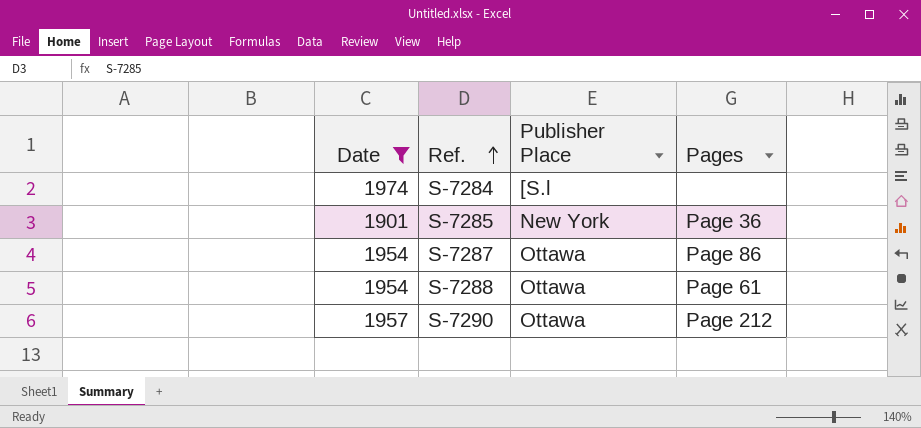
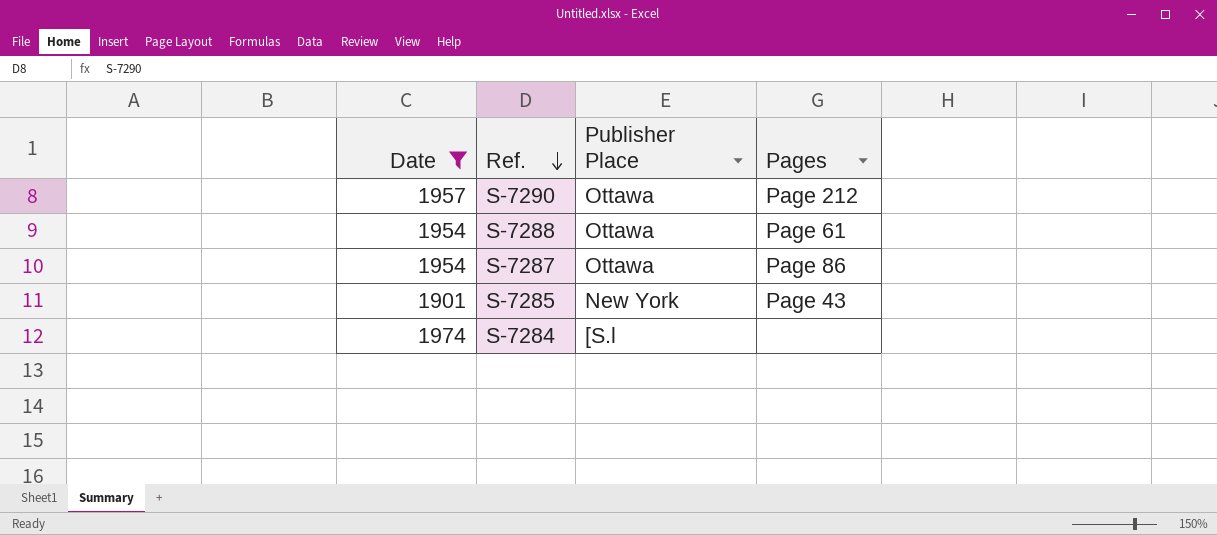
row order: Ref. ascending -> Ref. descending
S-7285 | Pages: Page 36 -> Page 43

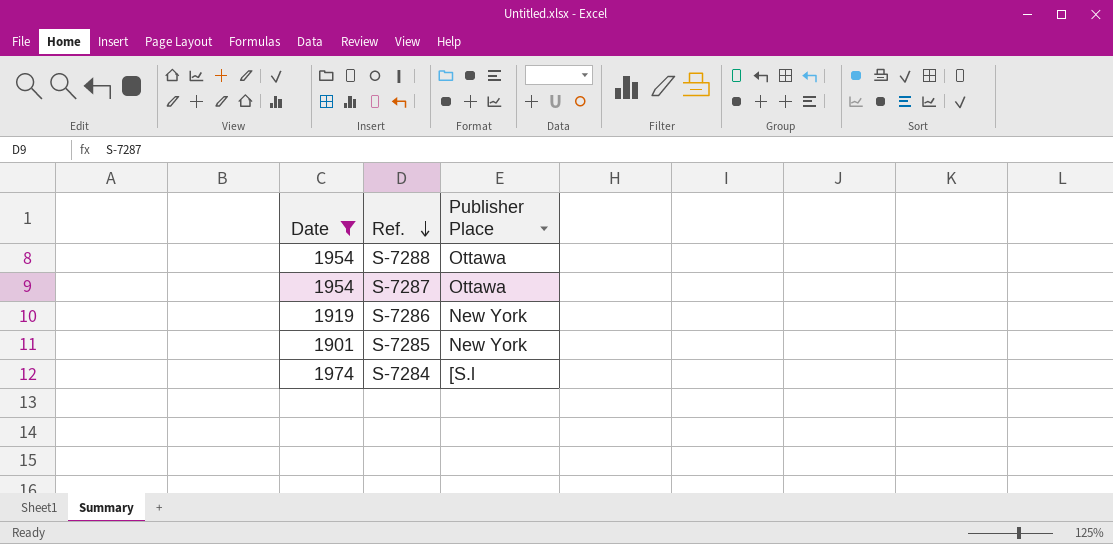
column Pages | position: 4 -> none
row S-7290: 1957 | Ottawa | Page 212 -> none
row S-7286: none -> 1919 | New York

